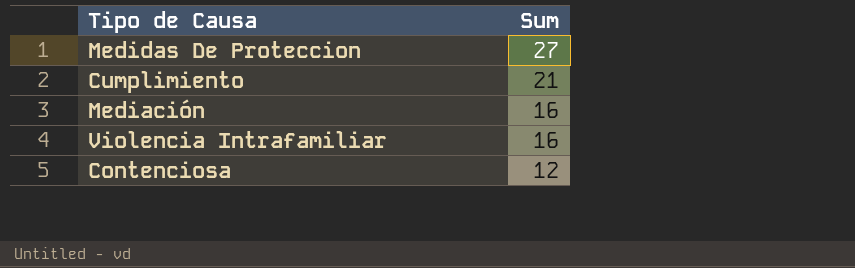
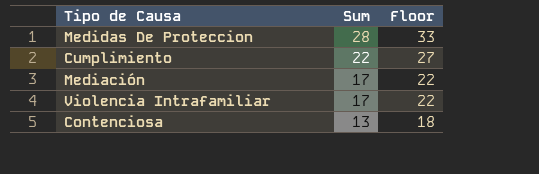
column Floor | formula: none -> [Sum] + 5
Medidas De Proteccion | Sum: 27 -> 28
Cumplimiento | Sum: 21 -> 22
Mediación | Sum: 16 -> 17
Violencia Intrafamiliar | Sum: 16 -> 17
Contenciosa | Sum: 12 -> 13

